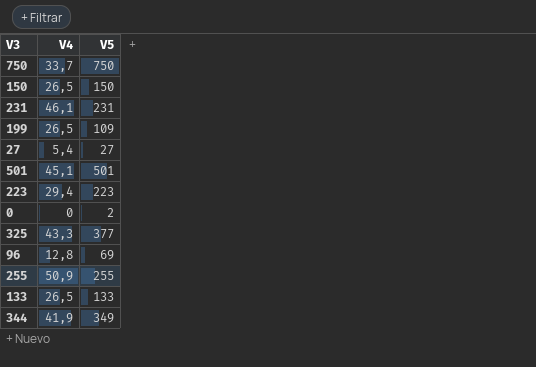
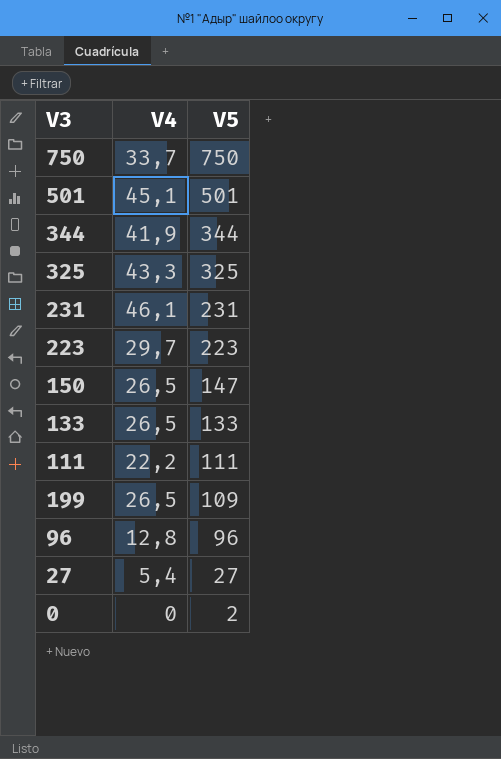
row order: none -> V5 descending
row 255: 50,9 | 255 -> none
344 | V5: 349 -> 344
325 | V5: 377 -> 325
223 | V4: 29,4 -> 29,7
150 | V5: 150 -> 147
row 111: none -> 22,2 | 111
96 | V5: 69 -> 96

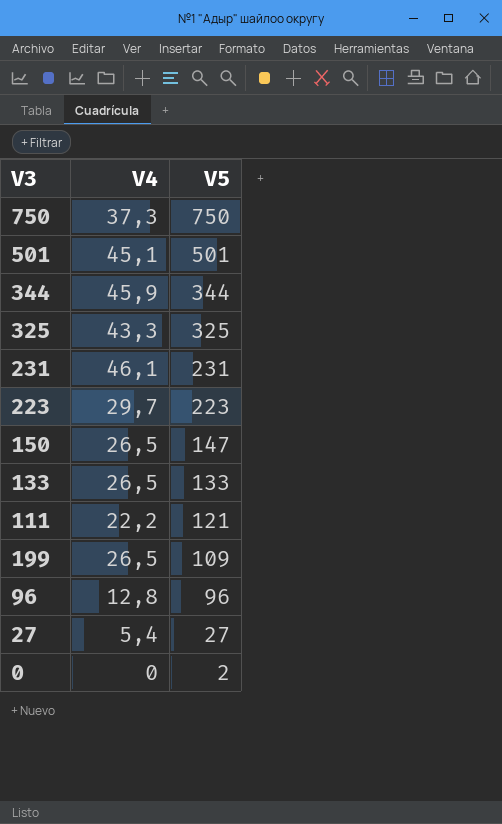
750 | V4: 33,7 -> 37,3
344 | V4: 41,9 -> 45,9
111 | V5: 111 -> 121

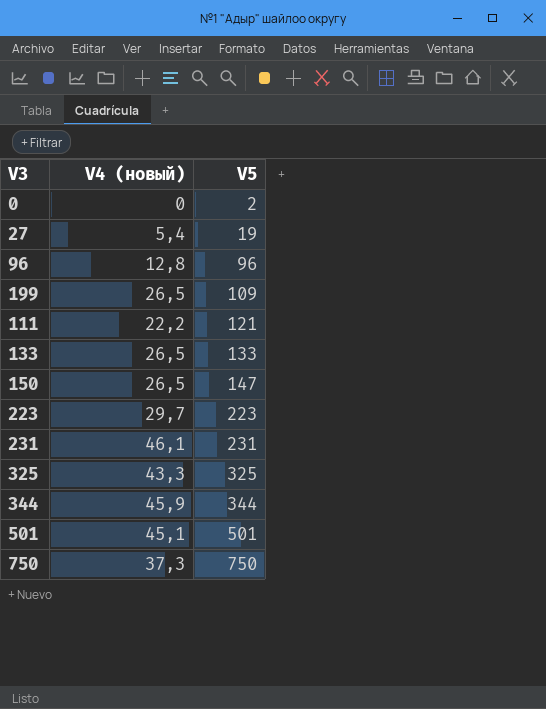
row order: V5 descending -> V5 ascending
column name: V4 -> V4 (новый)
27 | V5: 27 -> 19

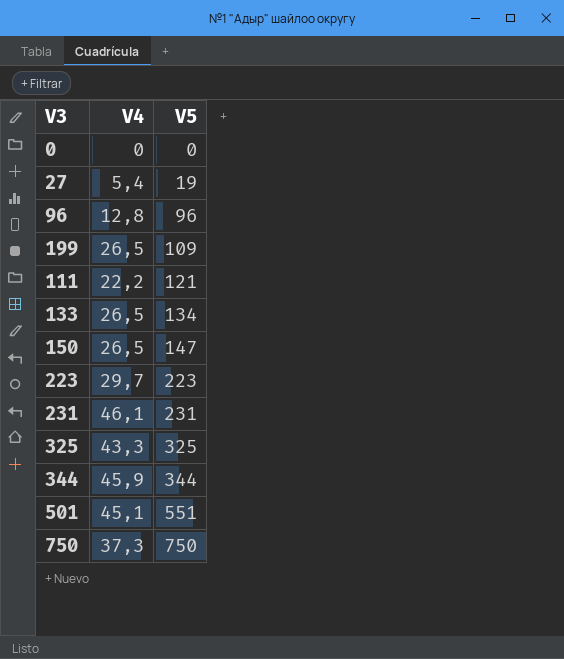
column name: V4 (новый) -> V4
0 | V5: 2 -> 0
133 | V5: 133 -> 134
501 | V5: 501 -> 551

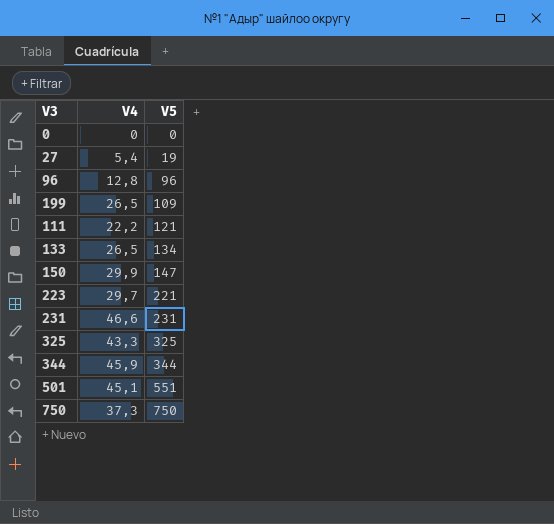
150 | V4: 26,5 -> 29,9
223 | V5: 223 -> 221
231 | V4: 46,1 -> 46,6

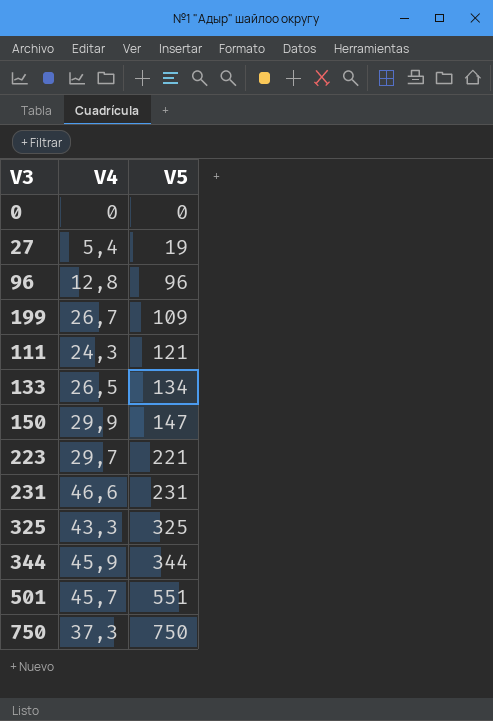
199 | V4: 26,5 -> 26,7
111 | V4: 22,2 -> 24,3
501 | V4: 45,1 -> 45,7

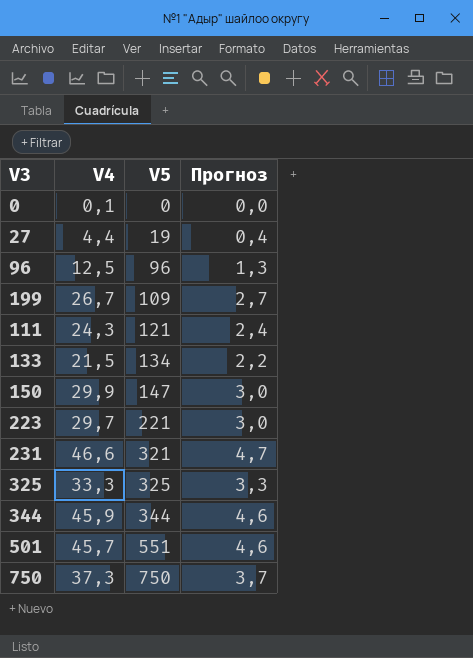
column Прогноз | formula: none -> [V4] * 0,1
0 | V4: 0 -> 0,1
27 | V4: 5,4 -> 4,4
96 | V4: 12,8 -> 12,5
133 | V4: 26,5 -> 21,5
231 | V5: 231 -> 321
325 | V4: 43,3 -> 33,3

